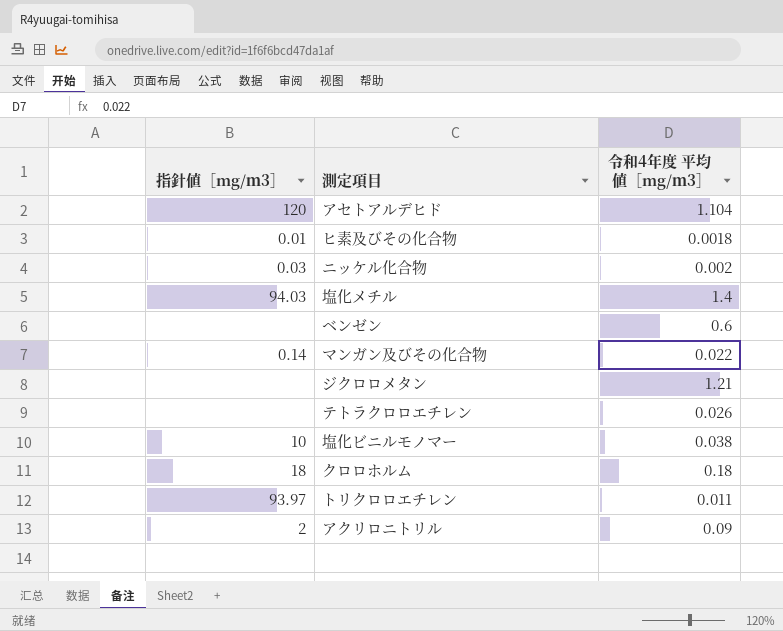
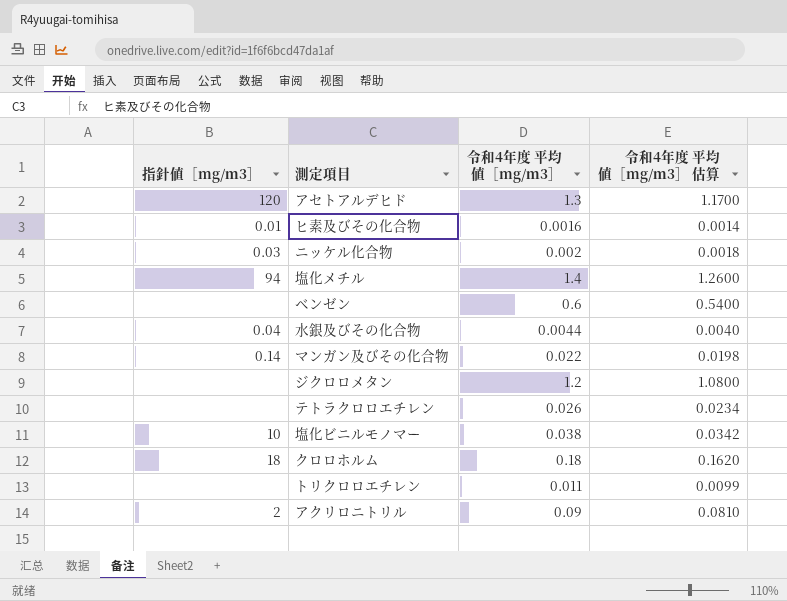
column 令和4年度 平均値［mg/ｍ3］ 估算 | formula: none -> [令和4年度 平均値［mg/ｍ3］] * 0.9
アセトアルデヒド | 令和4年度 平均値［mg/ｍ3］: 1.104 -> 1.3
ヒ素及びその化合物 | 令和4年度 平均値［mg/ｍ3］: 0.0018 -> 0.0016
塩化メチル | 指針値［mg/ｍ3］: 94.03 -> 94
row 水銀及びその化合物: none -> 0.04 | 0.0044 | 0.0040
ジクロロメタン | 令和4年度 平均値［mg/ｍ3］: 1.21 -> 1.2
トリクロロエチレン | 指針値［mg/ｍ3］: 93.97 -> none

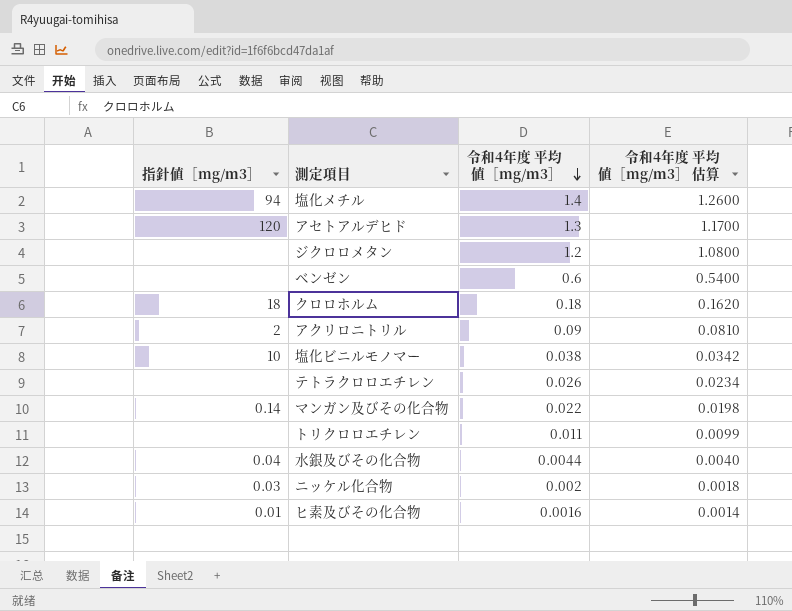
row order: none -> 令和4年度 平均値［mg/ｍ3］ descending

